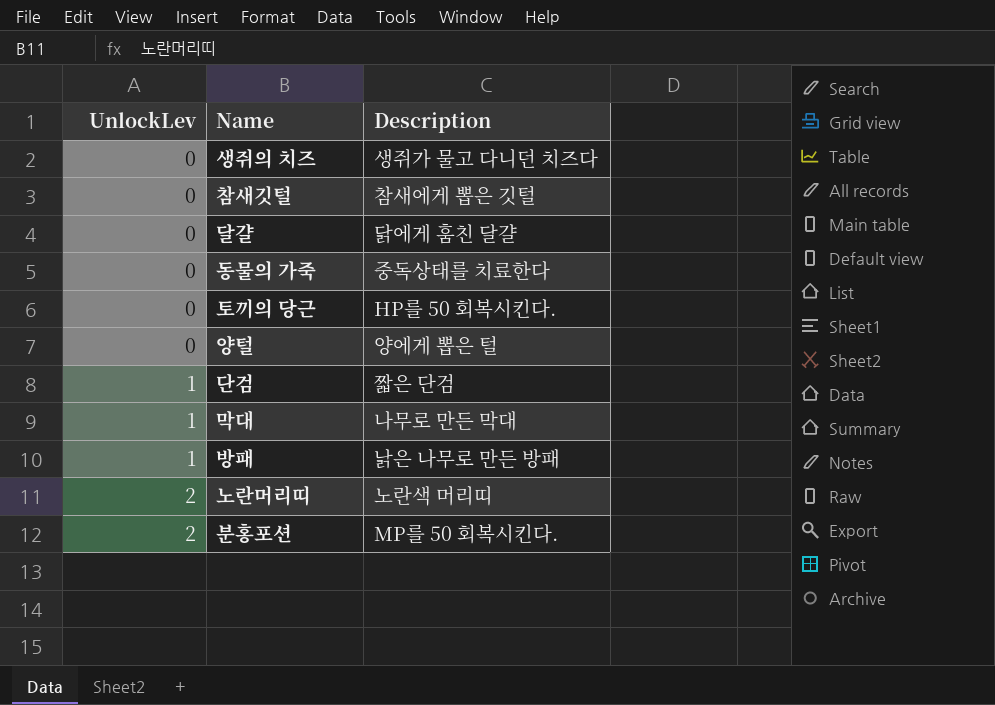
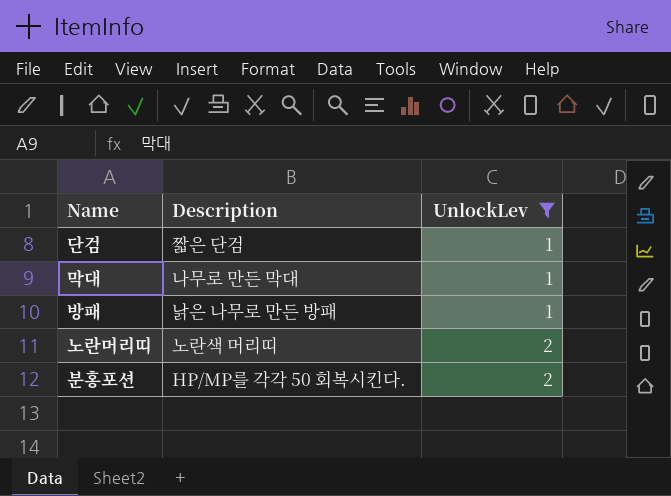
filter: none -> UnlockLev != 0
column UnlockLev | position: 1 -> 3
분홍포션 | Description: MP를 50 회복시킨다. -> HP/MP를 각각 50 회복시킨다.

